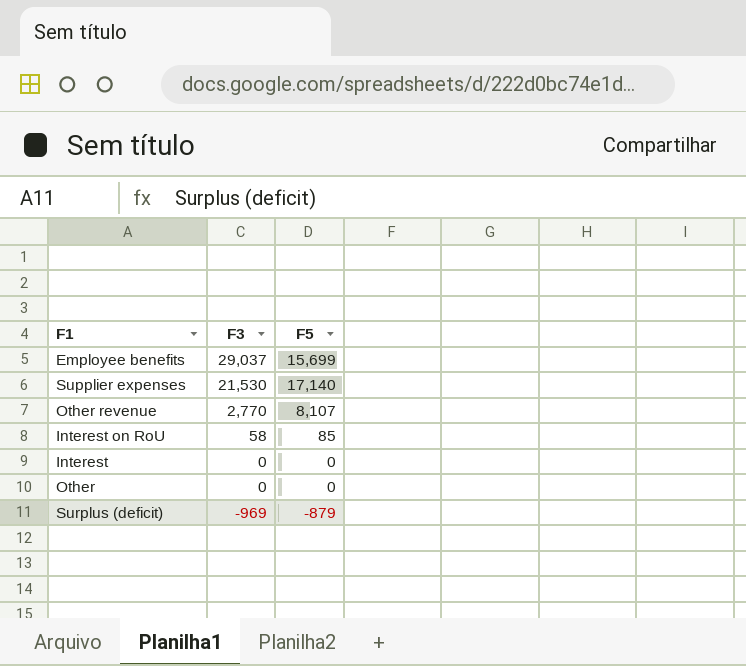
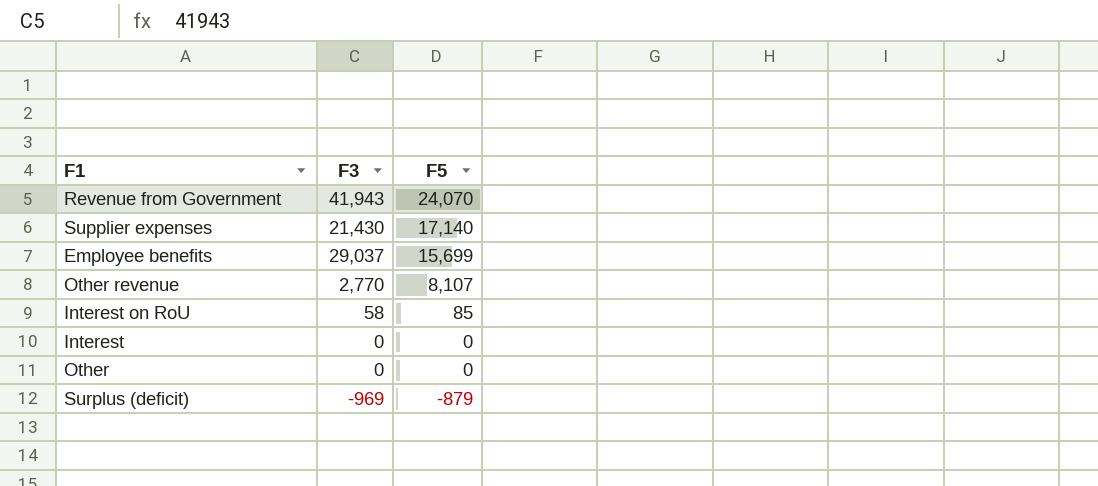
row order: F3 descending -> F5 descending
row Revenue from Government: none -> 41,943 | 24,070
Supplier expenses | F3: 21,530 -> 21,430

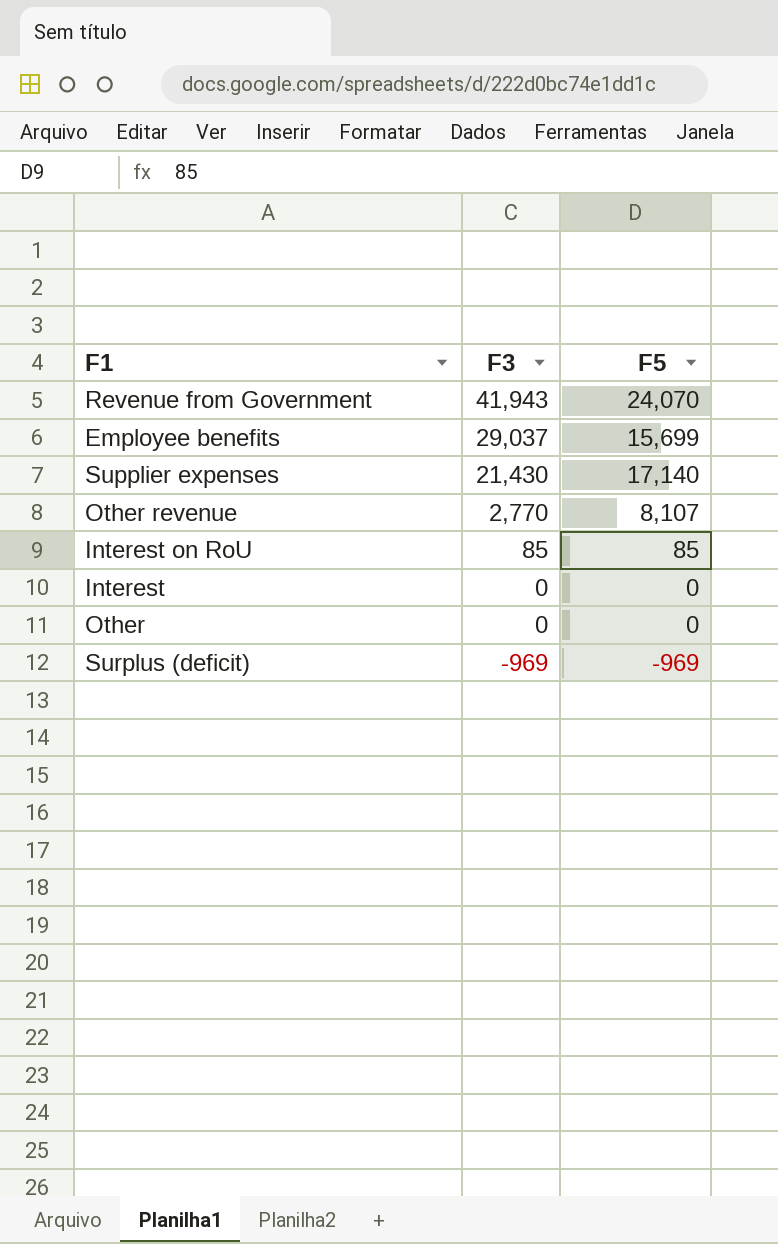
row order: F5 descending -> F3 descending
Interest on RoU | F3: 58 -> 85
Surplus (deficit) | F5: -879 -> -969

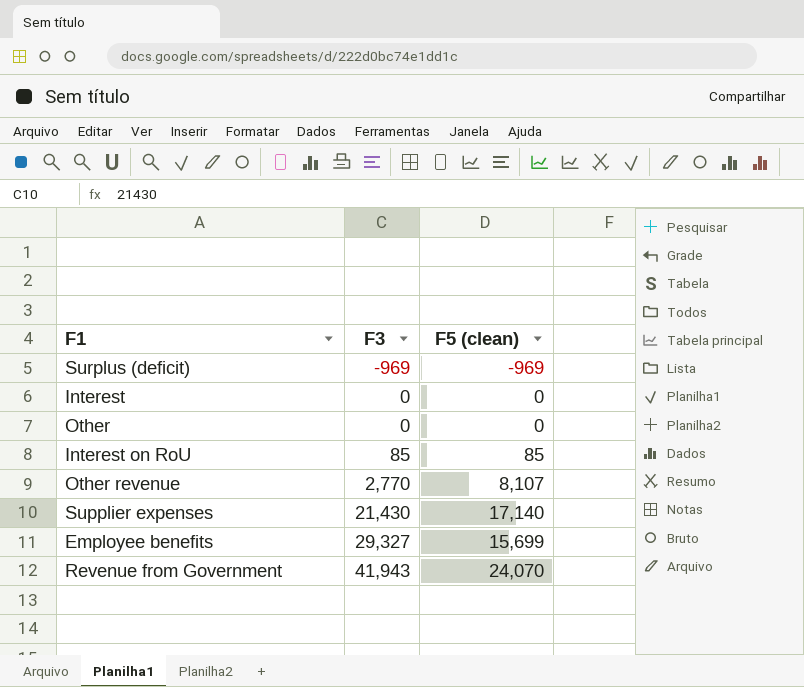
row order: F3 descending -> F3 ascending
column name: F5 -> F5 (clean)
Employee benefits | F3: 29,037 -> 29,327

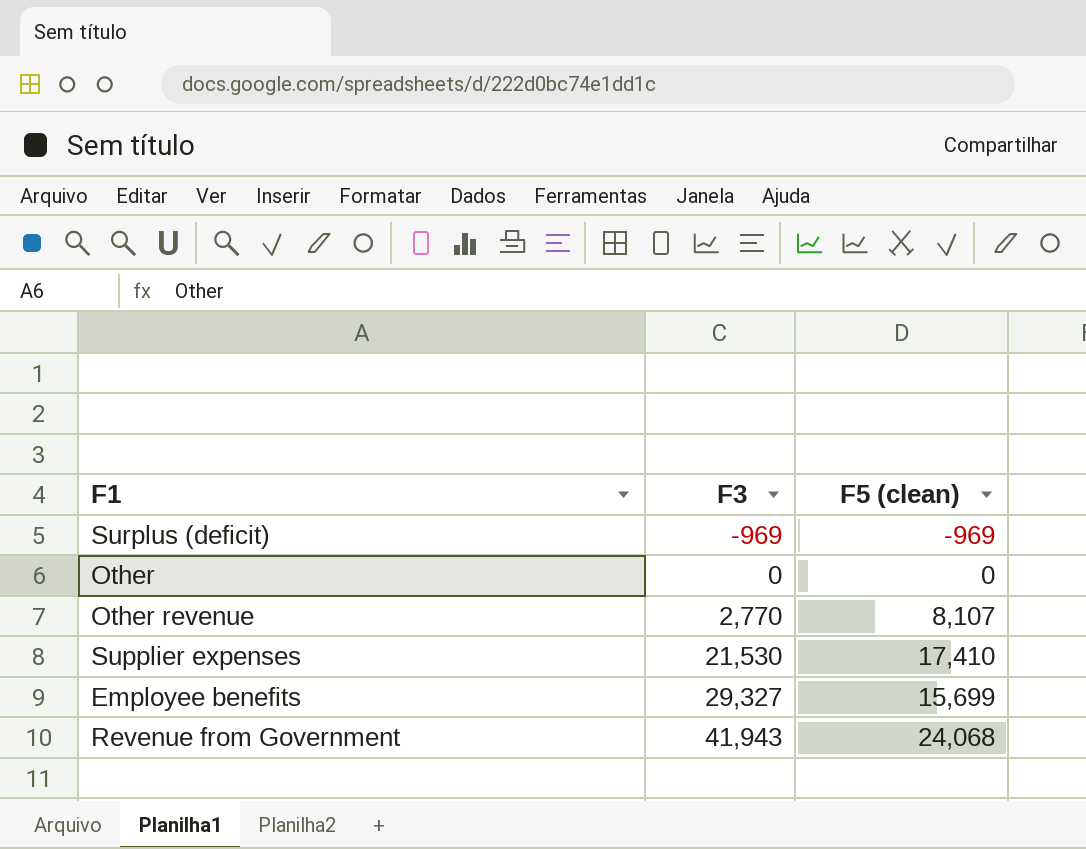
row Interest: 0 | 0 -> none
row Interest on RoU: 85 | 85 -> none
Supplier expenses | F3: 21,430 -> 21,530
Supplier expenses | F5 (clean): 17,140 -> 17,410
Revenue from Government | F5 (clean): 24,070 -> 24,068

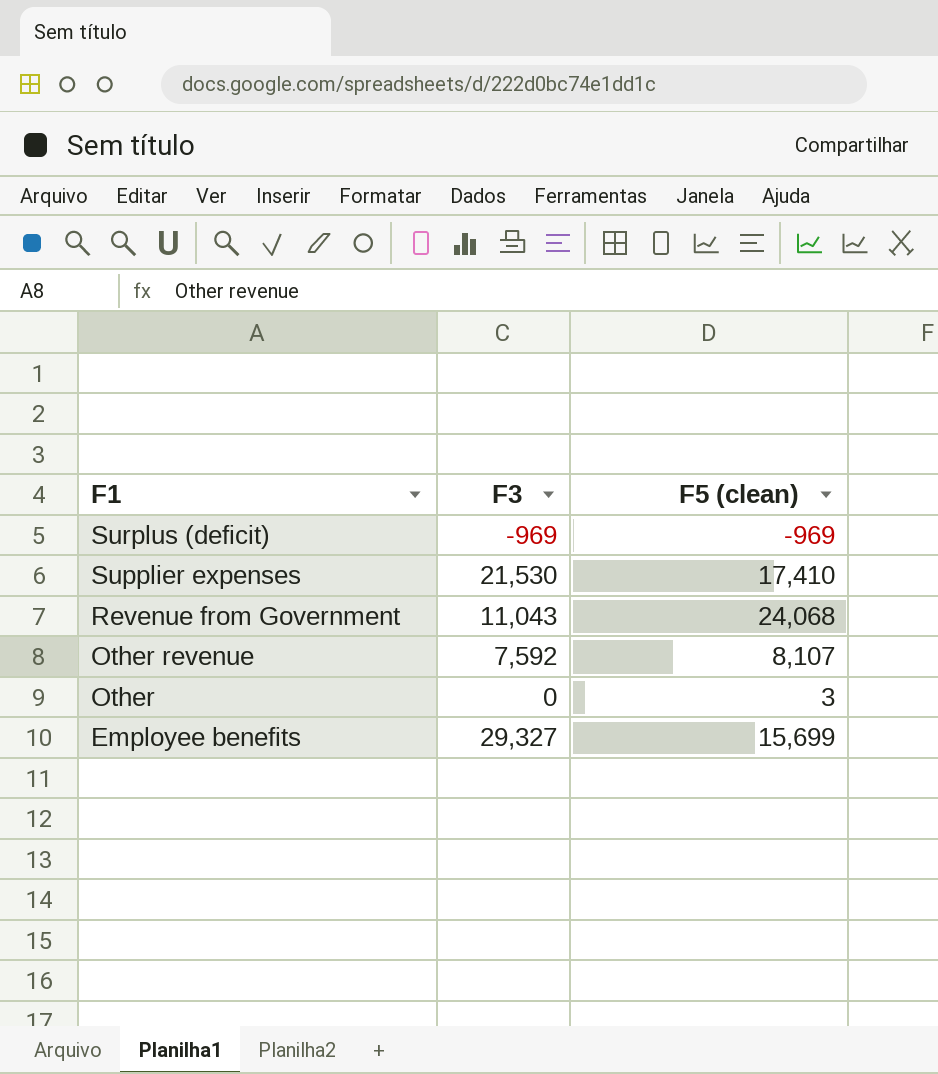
row order: F3 ascending -> F1 descending
Revenue from Government | F3: 41,943 -> 11,043
Other revenue | F3: 2,770 -> 7,592
Other | F5 (clean): 0 -> 3

